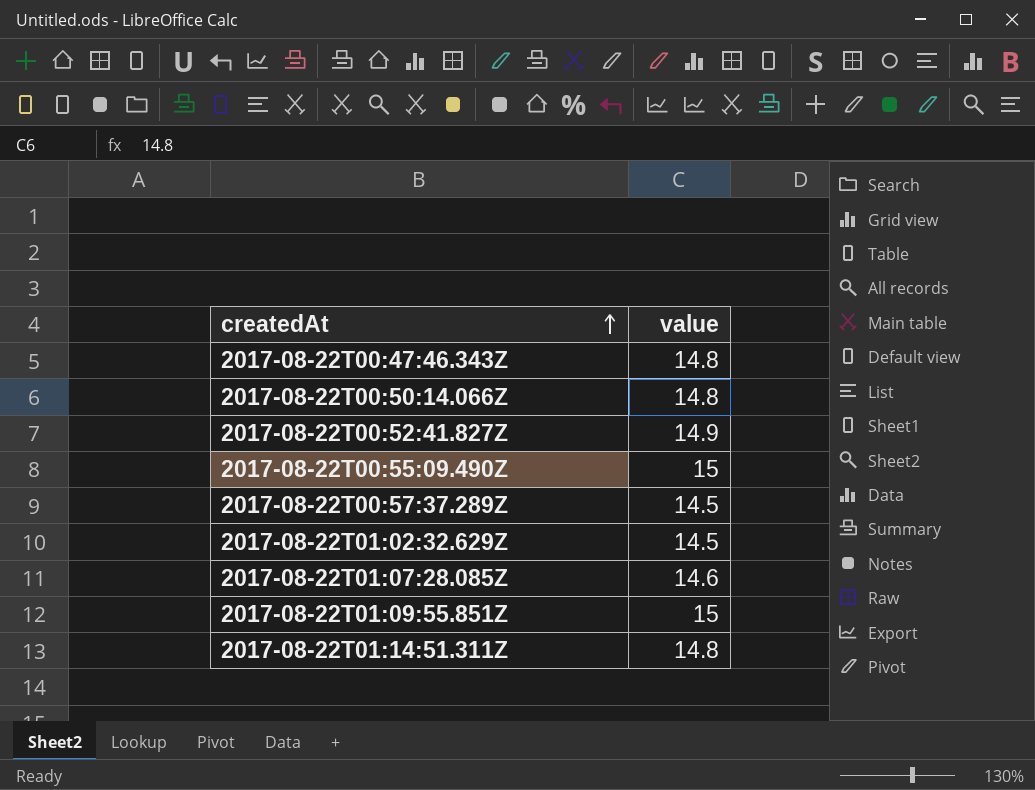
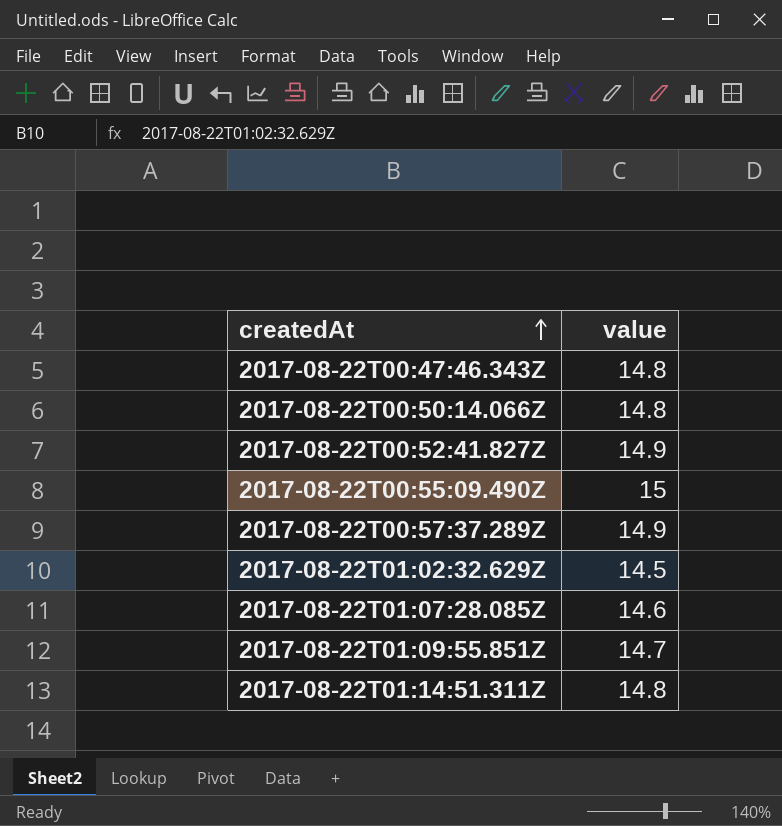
2017-08-22T00:57:37.289Z | value: 14.5 -> 14.9
2017-08-22T01:09:55.851Z | value: 15 -> 14.7

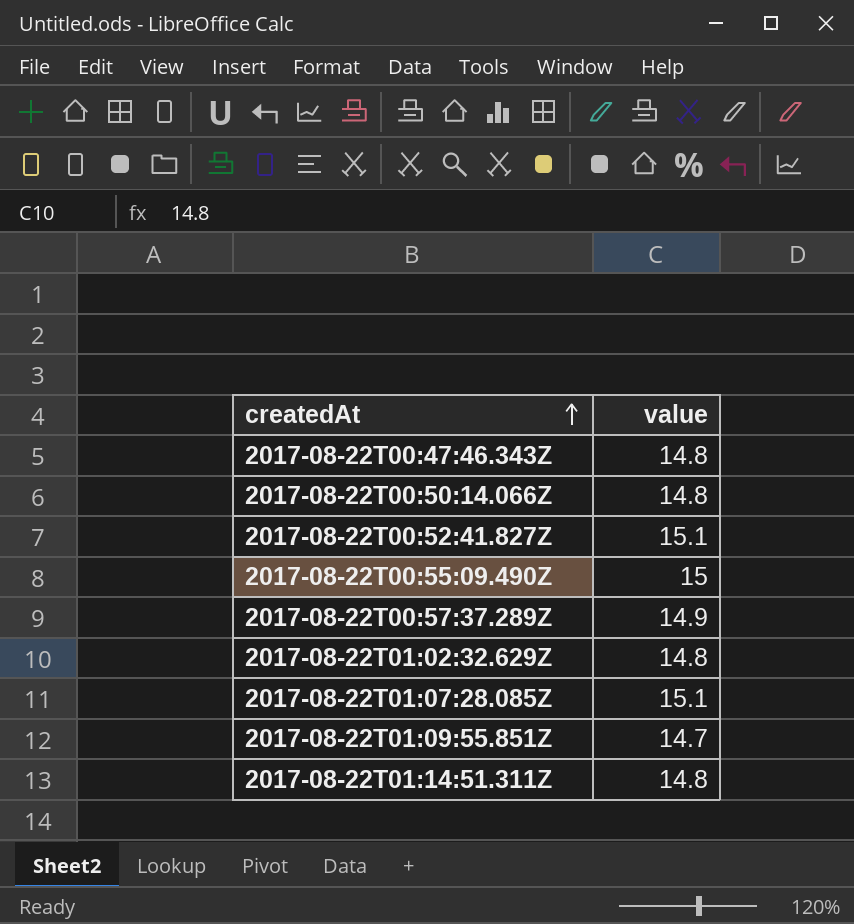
2017-08-22T00:52:41.827Z | value: 14.9 -> 15.1
2017-08-22T01:02:32.629Z | value: 14.5 -> 14.8
2017-08-22T01:07:28.085Z | value: 14.6 -> 15.1

